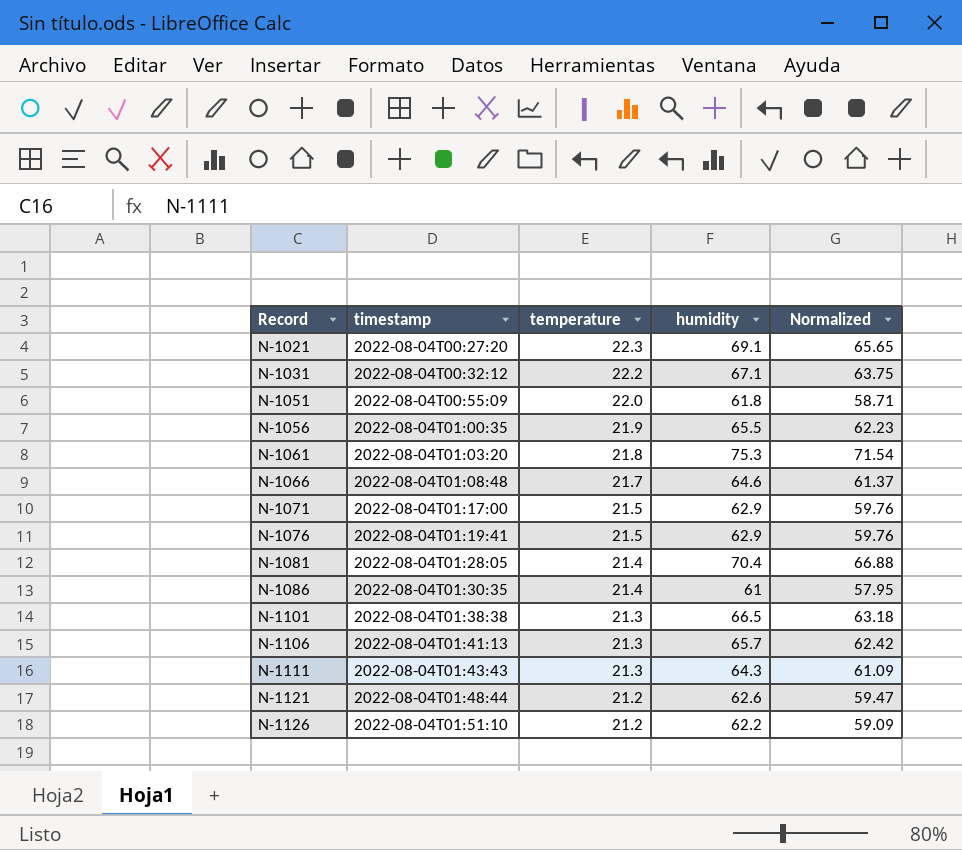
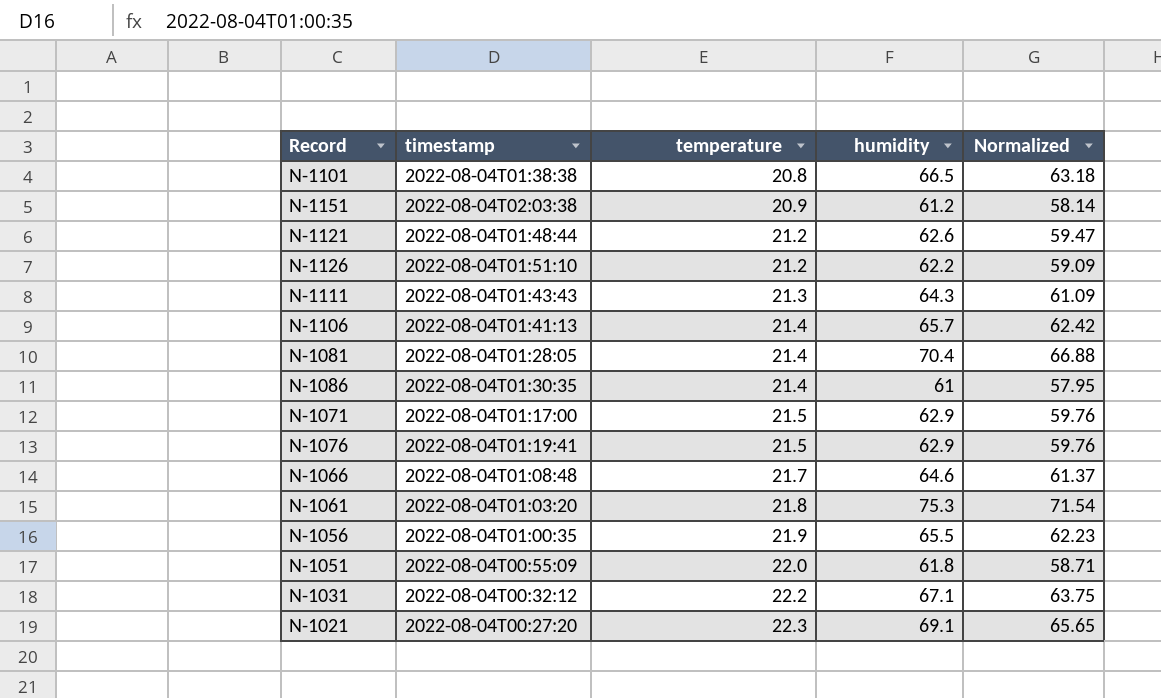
row order: Record ascending -> temperature ascending
N-1101 | temperature: 21.3 -> 20.8
row N-1151: none -> 2022-08-04T02:03:38 | 20.9 | 61.2 | 58.14
N-1106 | temperature: 21.3 -> 21.4

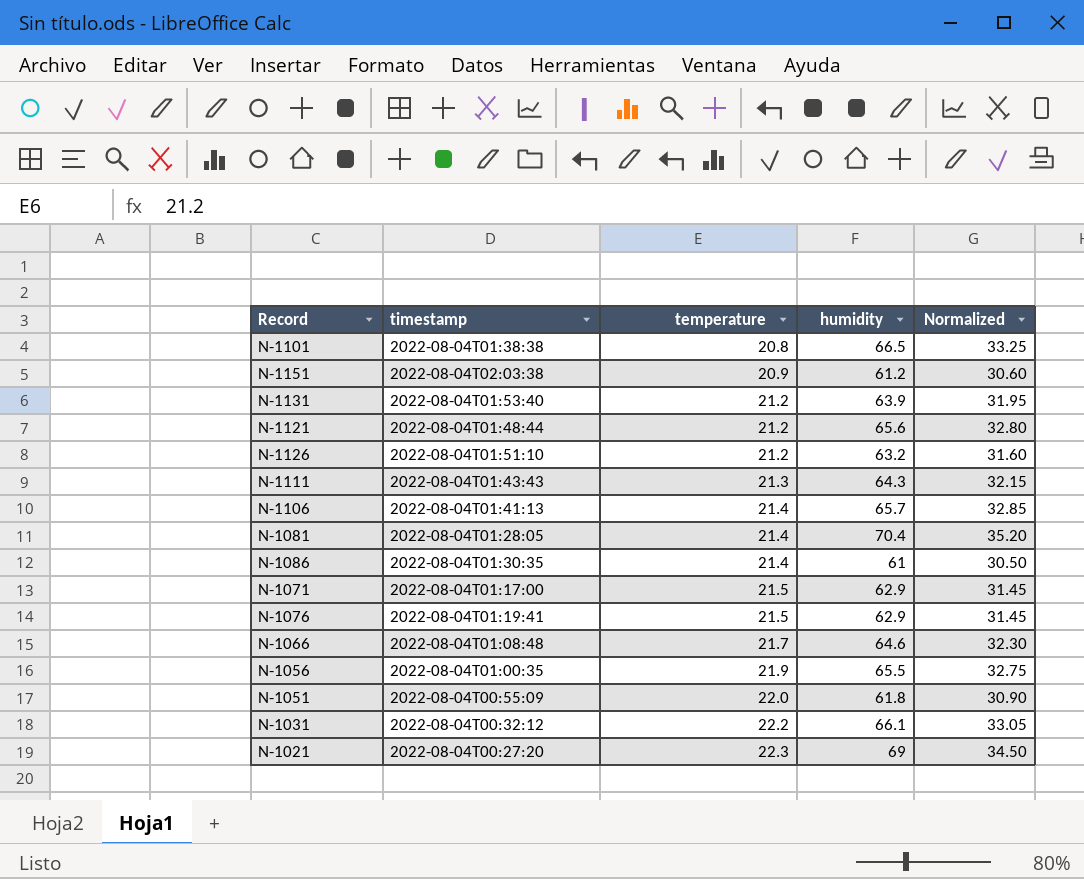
column Normalized | formula: [humidity] * 0.95 -> [humidity] * 0.5
row N-1061: 2022-08-04T01:03:20 | 21.8 | 75.3 | 71.54 -> none
row N-1131: none -> 2022-08-04T01:53:40 | 21.2 | 63.9 | 31.95
N-1121 | humidity: 62.6 -> 65.6
N-1126 | humidity: 62.2 -> 63.2
N-1031 | humidity: 67.1 -> 66.1
N-1021 | humidity: 69.1 -> 69

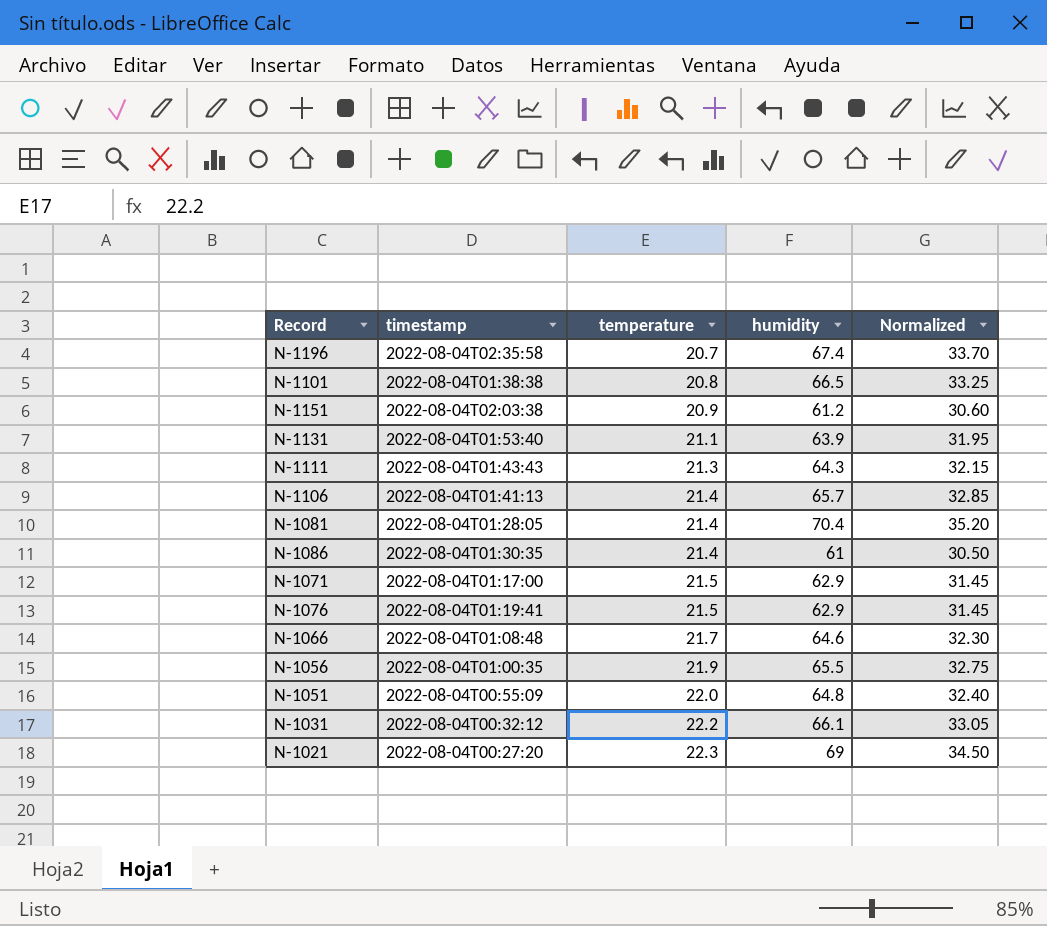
row N-1121: 2022-08-04T01:48:44 | 21.2 | 65.6 | 32.80 -> none
row N-1126: 2022-08-04T01:51:10 | 21.2 | 63.2 | 31.60 -> none
row N-1196: none -> 2022-08-04T02:35:58 | 20.7 | 67.4 | 33.70
N-1131 | temperature: 21.2 -> 21.1
N-1051 | humidity: 61.8 -> 64.8
N-1051 | Normalized: 30.90 -> 32.40

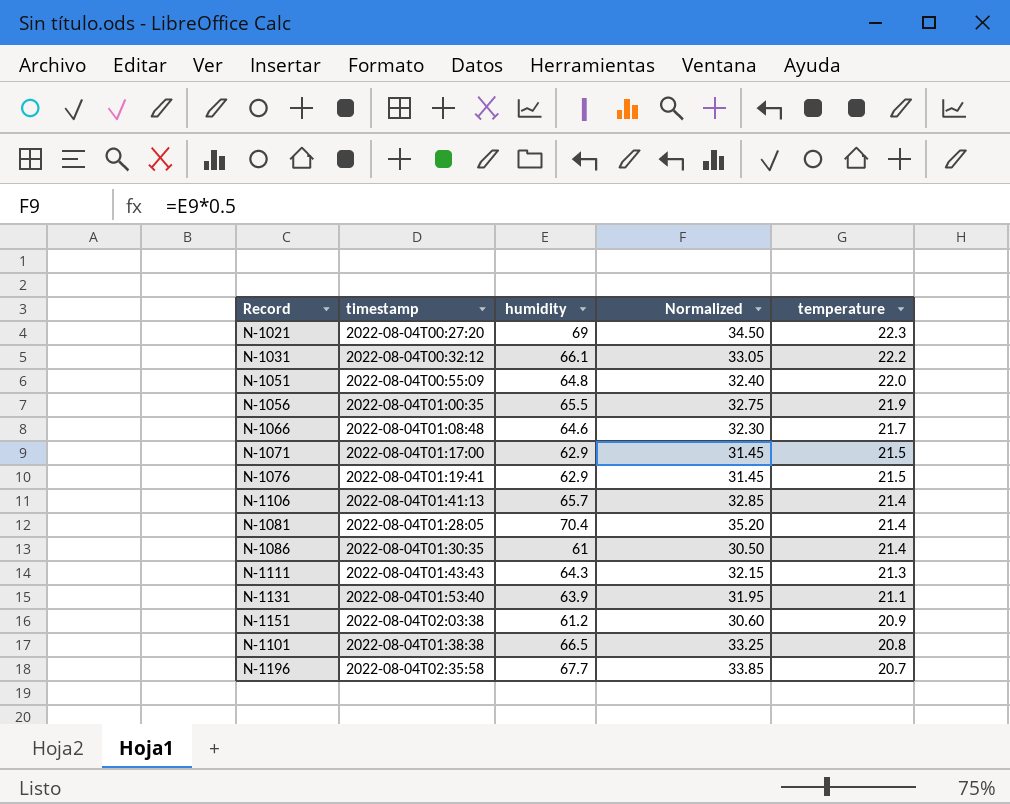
row order: temperature ascending -> temperature descending
column temperature | position: 3 -> 5
N-1196 | humidity: 67.4 -> 67.7
N-1196 | Normalized: 33.70 -> 33.85

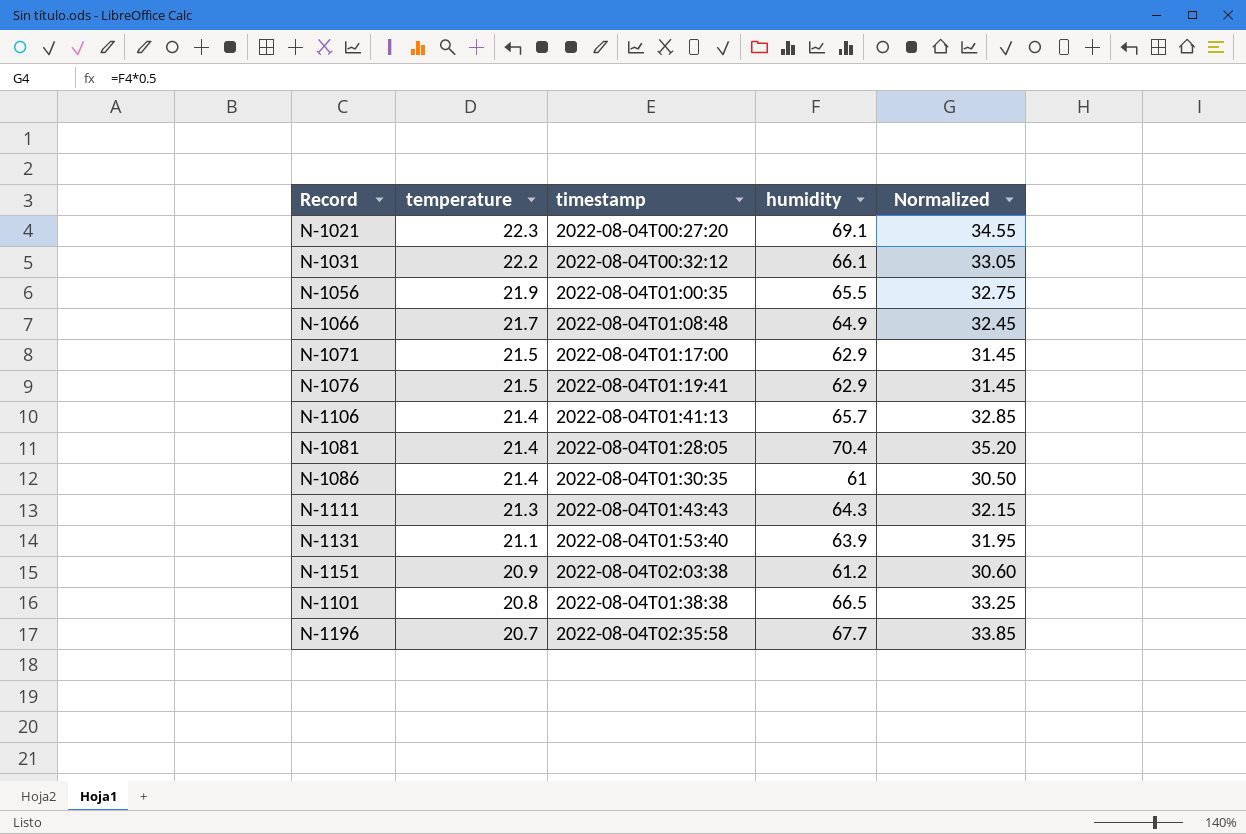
column temperature | position: 5 -> 2
row N-1051: 2022-08-04T00:55:09 | 64.8 | 32.40 | 22.0 -> none
N-1021 | humidity: 69 -> 69.1
N-1021 | Normalized: 34.50 -> 34.55
N-1066 | humidity: 64.6 -> 64.9
N-1066 | Normalized: 32.30 -> 32.45

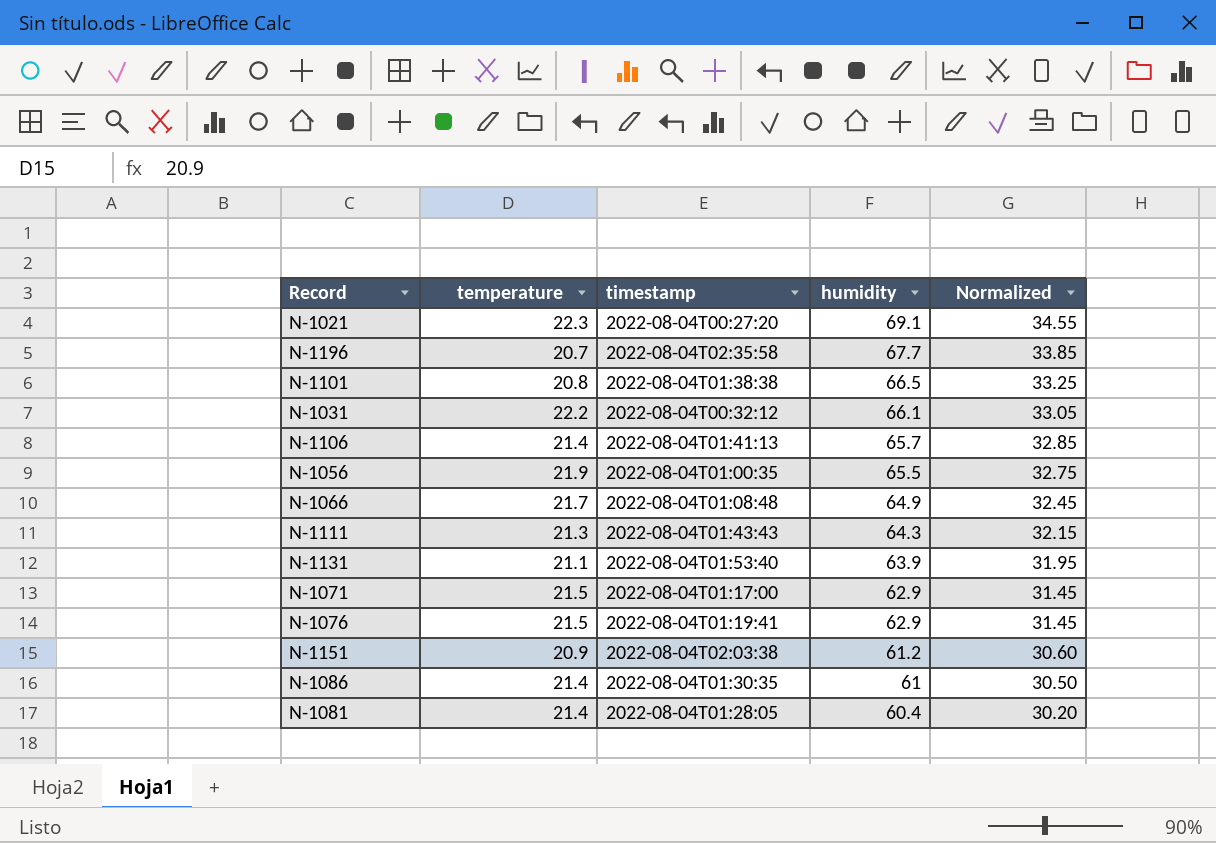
row order: temperature descending -> humidity descending
N-1081 | humidity: 70.4 -> 60.4
N-1081 | Normalized: 35.20 -> 30.20

